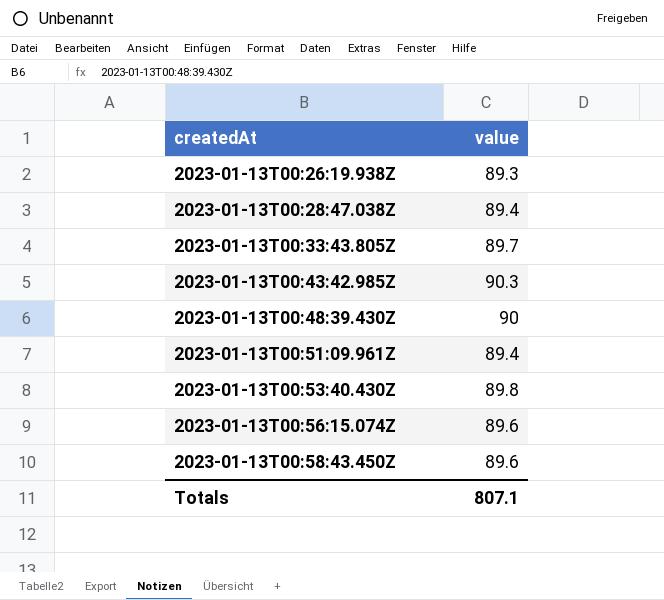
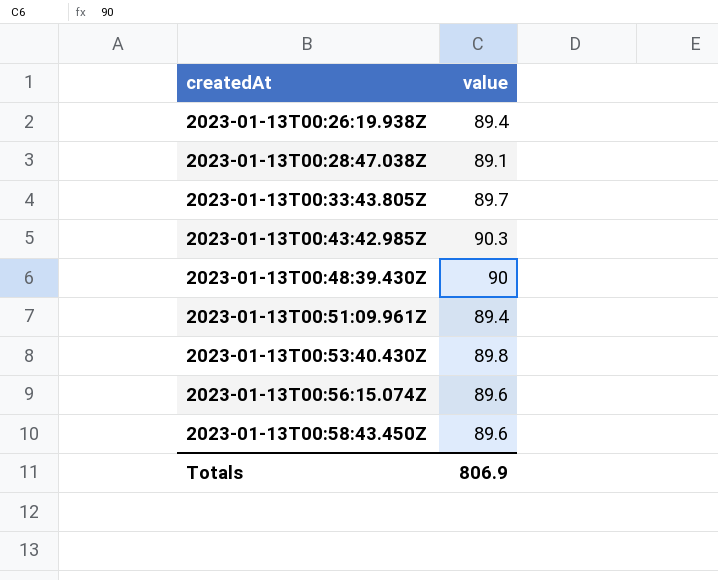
2023-01-13T00:26:19.938Z | value: 89.3 -> 89.4
2023-01-13T00:28:47.038Z | value: 89.4 -> 89.1
Totals | value: 807.1 -> 806.9

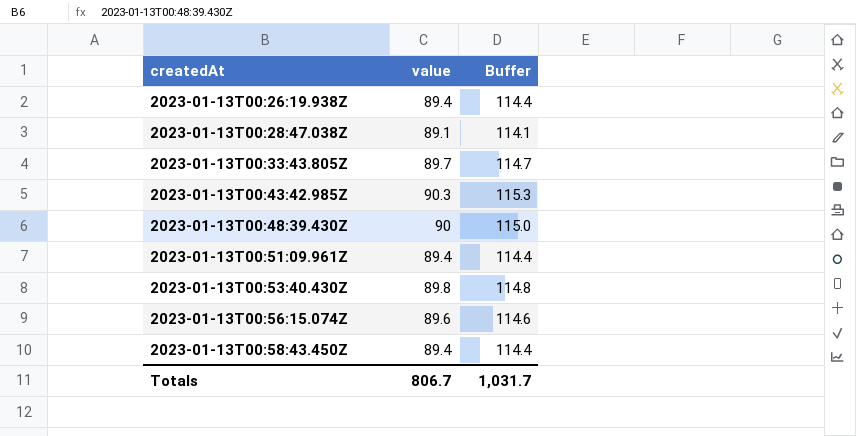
column Buffer | formula: none -> [value] + 25
2023-01-13T00:58:43.450Z | value: 89.6 -> 89.4
Totals | value: 806.9 -> 806.7

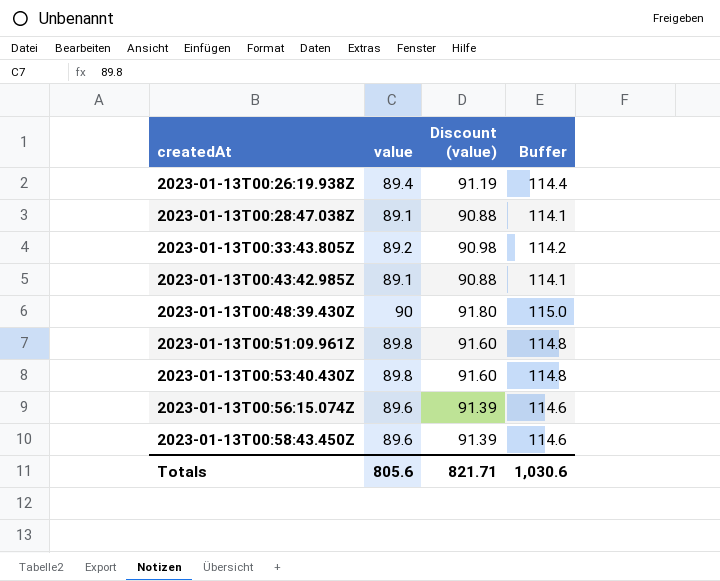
column Discount (value) | formula: none -> [value] * 1.02
2023-01-13T00:33:43.805Z | value: 89.7 -> 89.2
2023-01-13T00:33:43.805Z | Buffer: 114.7 -> 114.2
2023-01-13T00:43:42.985Z | value: 90.3 -> 89.1
2023-01-13T00:43:42.985Z | Buffer: 115.3 -> 114.1
2023-01-13T00:51:09.961Z | value: 89.4 -> 89.8
2023-01-13T00:51:09.961Z | Buffer: 114.4 -> 114.8
2023-01-13T00:58:43.450Z | value: 89.4 -> 89.6
2023-01-13T00:58:43.450Z | Buffer: 114.4 -> 114.6
Totals | value: 806.7 -> 805.6
Totals | Buffer: 1,031.7 -> 1,030.6

